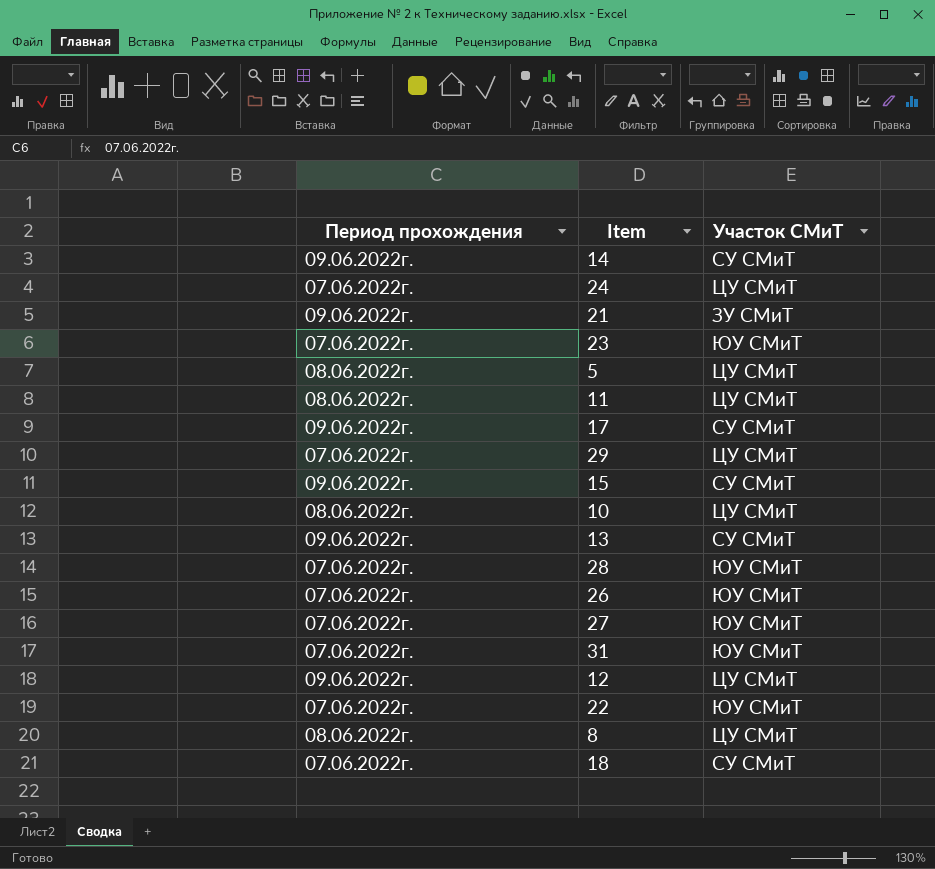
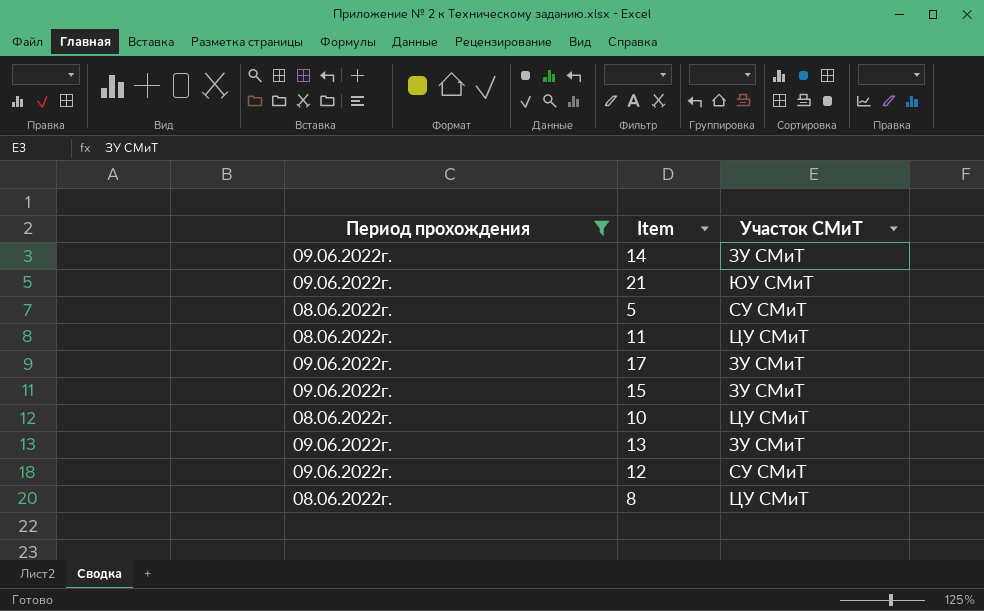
filter: none -> Период прохождения != 07.06.2022г.
14 | Участок СМиТ: СУ СМиТ -> ЗУ СМиТ
21 | Участок СМиТ: ЗУ СМиТ -> ЮУ СМиТ
5 | Участок СМиТ: ЦУ СМиТ -> СУ СМиТ
17 | Участок СМиТ: СУ СМиТ -> ЗУ СМиТ
15 | Участок СМиТ: СУ СМиТ -> ЗУ СМиТ
13 | Участок СМиТ: СУ СМиТ -> ЗУ СМиТ
12 | Участок СМиТ: ЦУ СМиТ -> СУ СМиТ

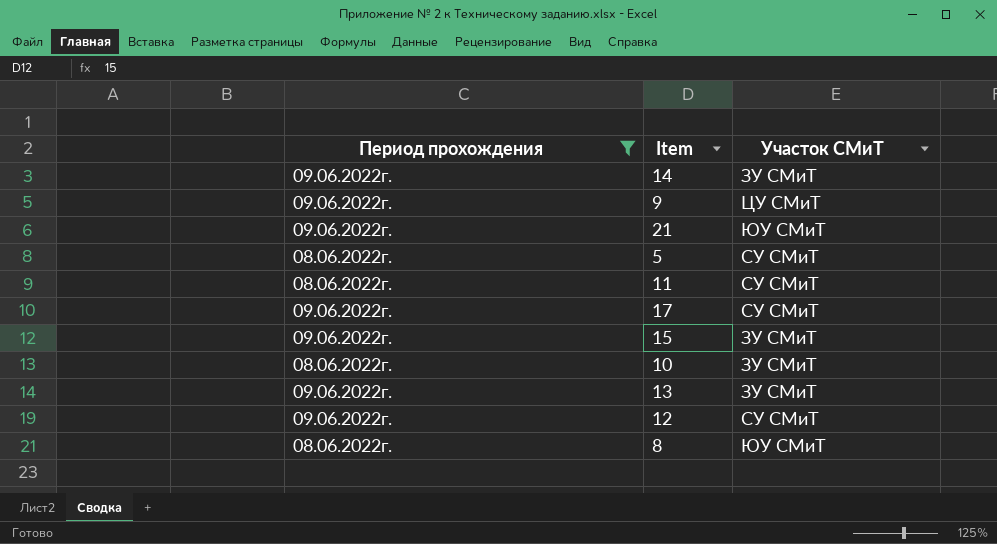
row 9: none -> 09.06.2022г. | ЦУ СМиТ
11 | Участок СМиТ: ЦУ СМиТ -> СУ СМиТ
17 | Участок СМиТ: ЗУ СМиТ -> СУ СМиТ
10 | Участок СМиТ: ЦУ СМиТ -> ЗУ СМиТ
8 | Участок СМиТ: ЦУ СМиТ -> ЮУ СМиТ

